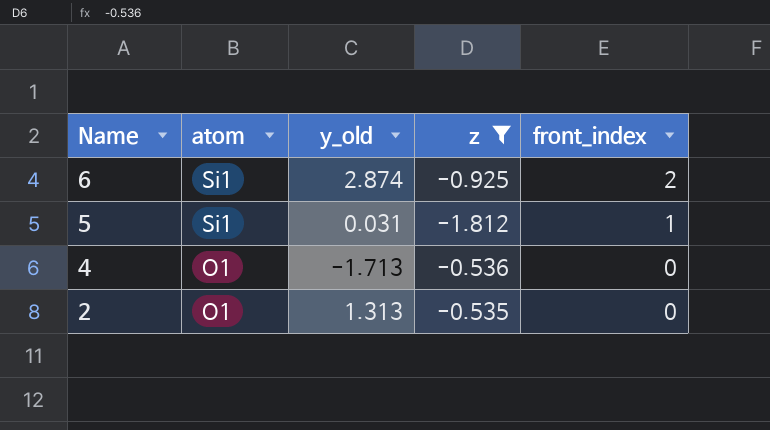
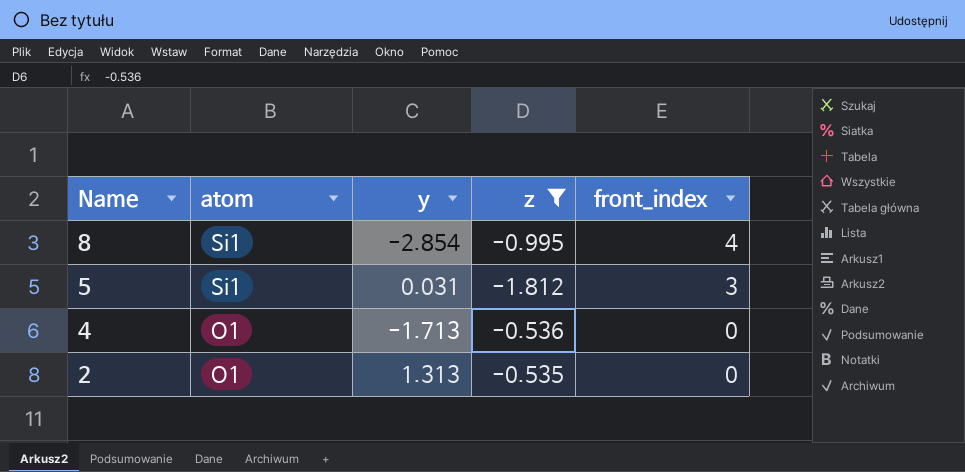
column name: y_old -> y
row 6: Si1 | 2.874 | -0.925 | 2 -> none
row 8: none -> Si1 | -2.854 | -0.995 | 4
5 | front_index: 1 -> 3

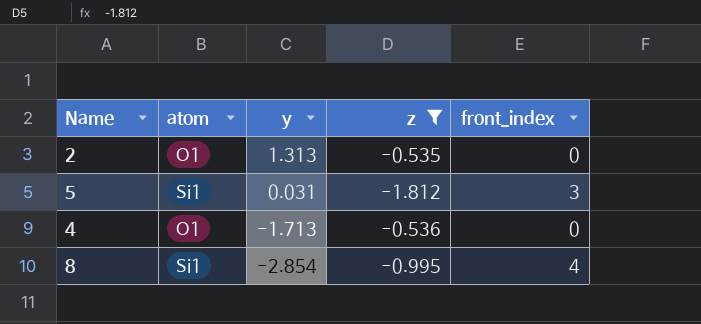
row order: Name descending -> y descending

